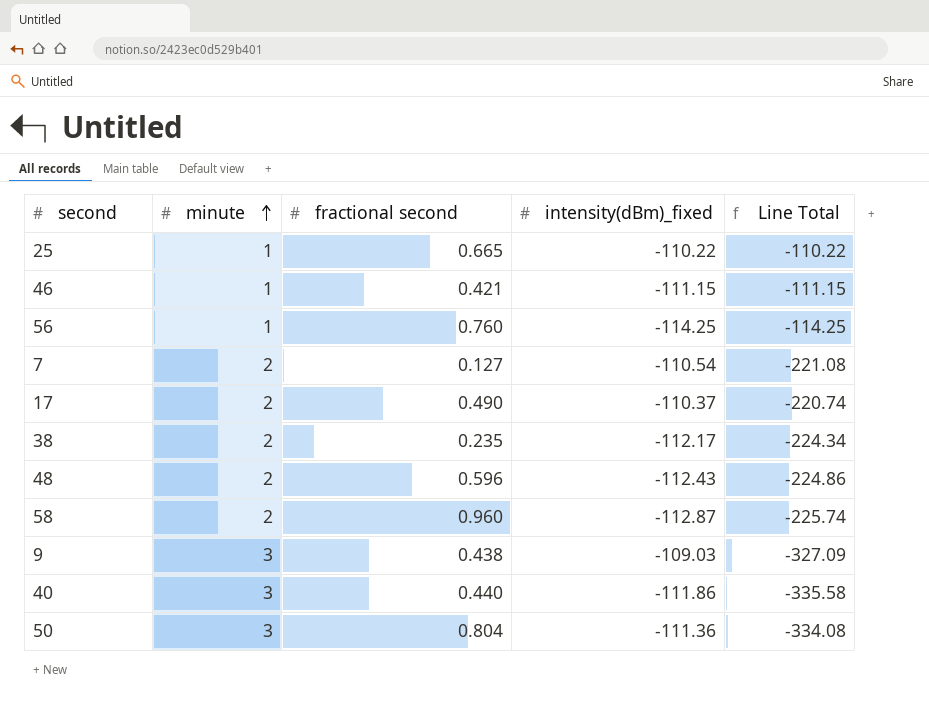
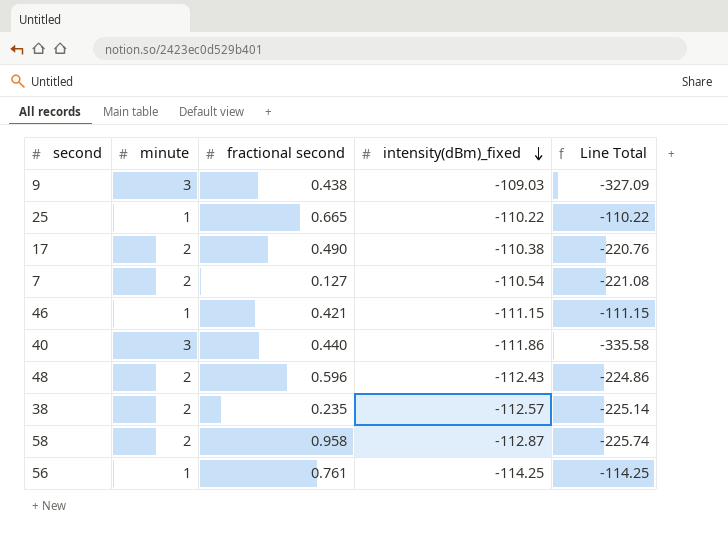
row order: minute ascending -> intensity(dBm)_fixed descending
row 50: 3 | 0.804 | -111.36 | -334.08 -> none
17 | intensity(dBm)_fixed: -110.37 -> -110.38
17 | Line Total: -220.74 -> -220.76
38 | intensity(dBm)_fixed: -112.17 -> -112.57
38 | Line Total: -224.34 -> -225.14
58 | fractional second: 0.960 -> 0.958
56 | fractional second: 0.760 -> 0.761

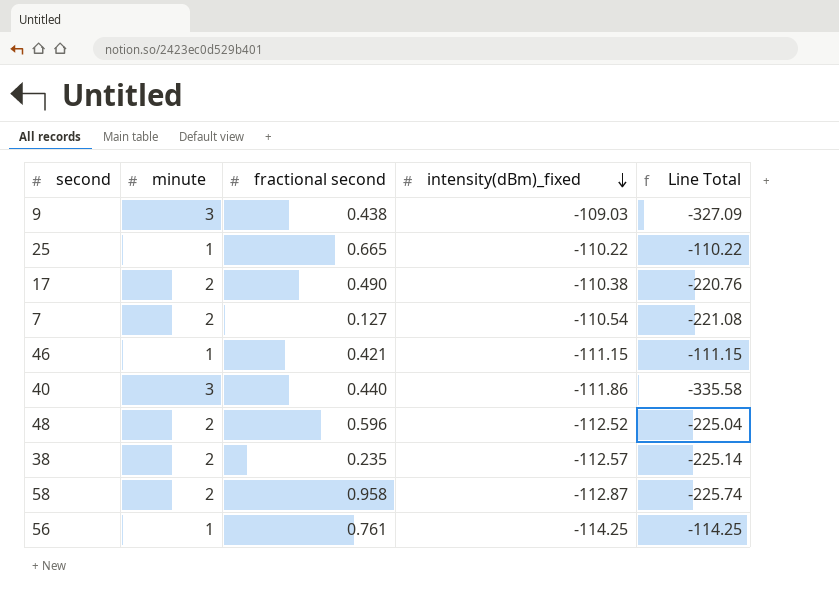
48 | intensity(dBm)_fixed: -112.43 -> -112.52
48 | Line Total: -224.86 -> -225.04

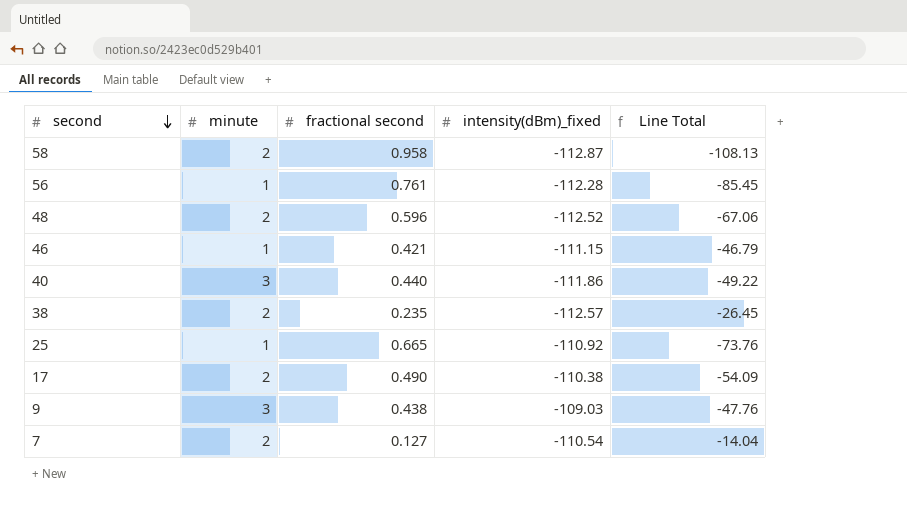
row order: intensity(dBm)_fixed descending -> second descending
column Line Total | formula: [minute] * [intensity(dBm)_fixed] -> [fractional second] * [intensity(dBm)_fixed]
56 | intensity(dBm)_fixed: -114.25 -> -112.28
25 | intensity(dBm)_fixed: -110.22 -> -110.92

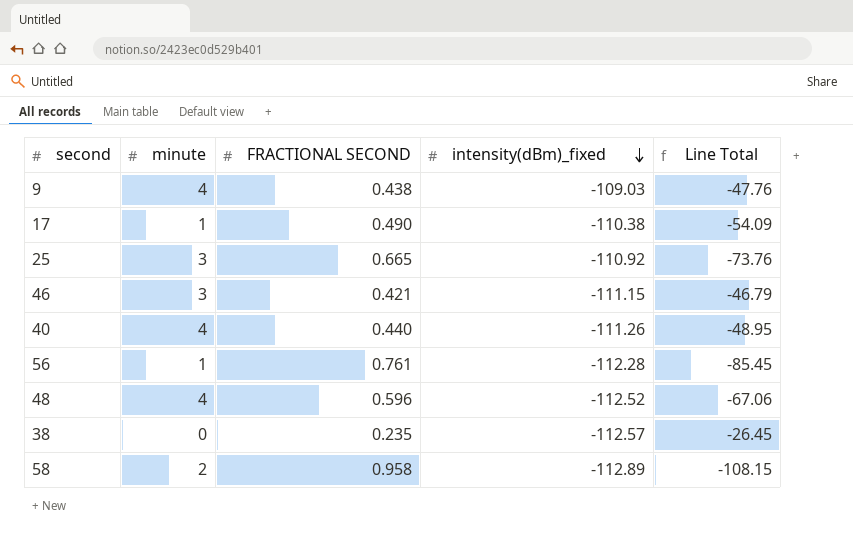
row order: second descending -> intensity(dBm)_fixed descending
column name: fractional second -> FRACTIONAL SECOND
row 7: 2 | 0.127 | -110.54 | -14.04 -> none
9 | minute: 3 -> 4
17 | minute: 2 -> 1
25 | minute: 1 -> 3
46 | minute: 1 -> 3
40 | minute: 3 -> 4
40 | intensity(dBm)_fixed: -111.86 -> -111.26
40 | Line Total: -49.22 -> -48.95
48 | minute: 2 -> 4
38 | minute: 2 -> 0
58 | intensity(dBm)_fixed: -112.87 -> -112.89
58 | Line Total: -108.13 -> -108.15

